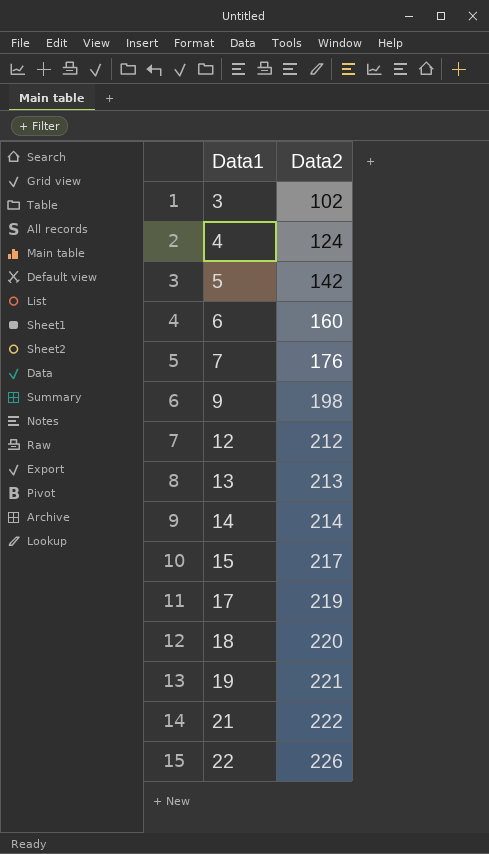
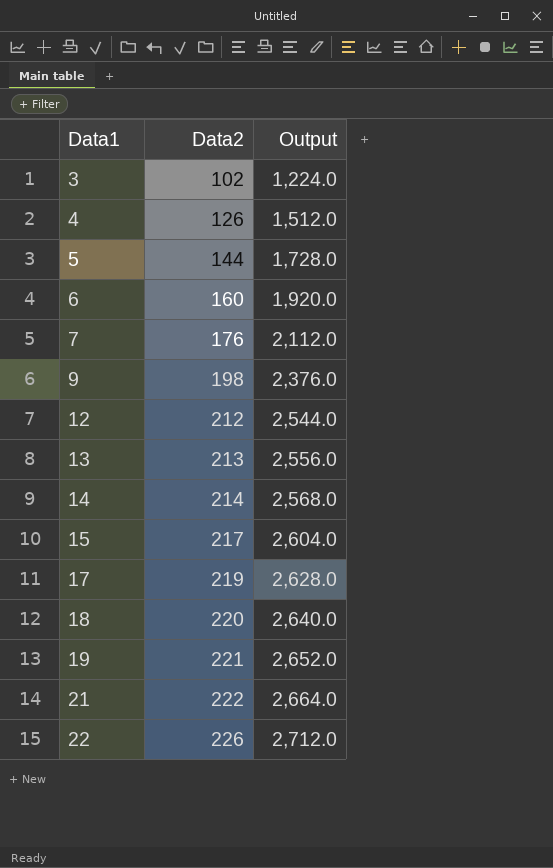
column Output | formula: none -> [Data2] * 12
4 | Data2: 124 -> 126
5 | Data2: 142 -> 144

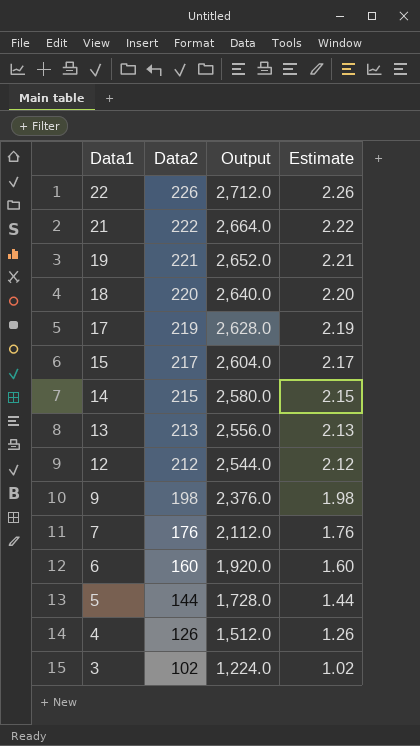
row order: Data1 ascending -> Data1 descending
column Estimate | formula: none -> [Data2] * 0.01
14 | Data2: 214 -> 215
14 | Output: 2,568.0 -> 2,580.0

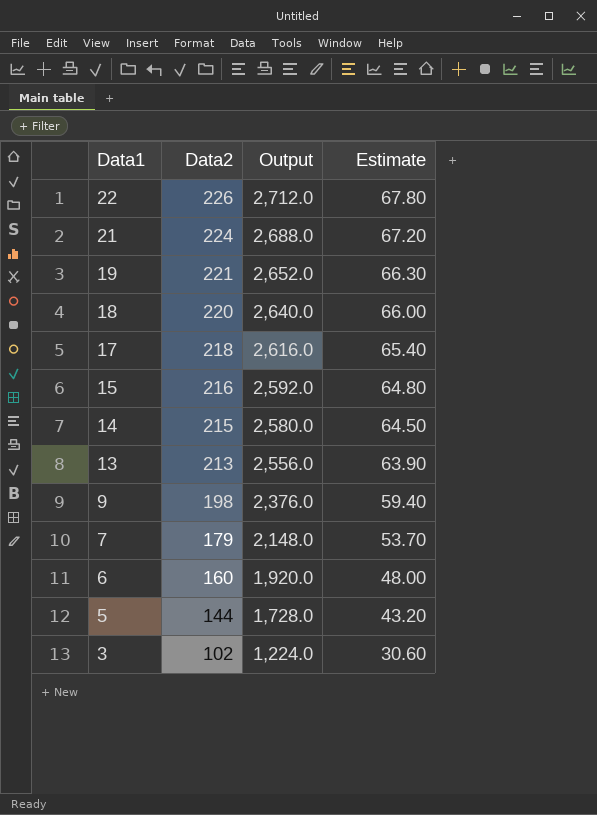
column Estimate | formula: [Data2] * 0.01 -> [Data2] * 0.3
row 12: 212 | 2,544.0 | 2.12 -> none
row 4: 126 | 1,512.0 | 1.26 -> none
21 | Data2: 222 -> 224
21 | Output: 2,664.0 -> 2,688.0
17 | Data2: 219 -> 218
17 | Output: 2,628.0 -> 2,616.0
15 | Data2: 217 -> 216
15 | Output: 2,604.0 -> 2,592.0
7 | Data2: 176 -> 179
7 | Output: 2,112.0 -> 2,148.0

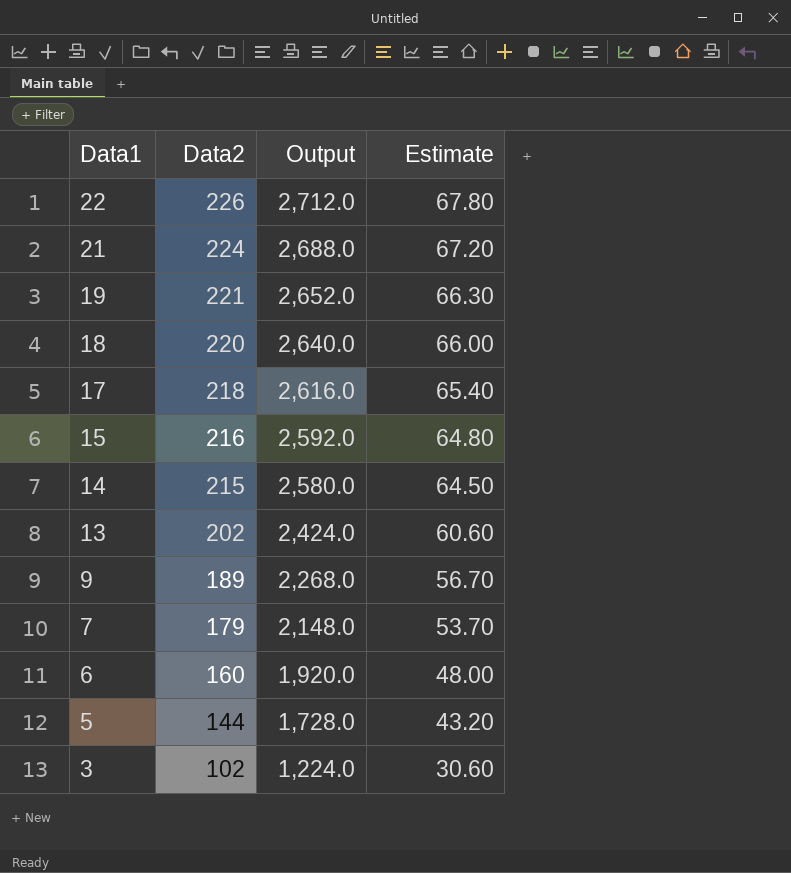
13 | Data2: 213 -> 202
13 | Output: 2,556.0 -> 2,424.0
13 | Estimate: 63.90 -> 60.60
9 | Data2: 198 -> 189
9 | Output: 2,376.0 -> 2,268.0
9 | Estimate: 59.40 -> 56.70

